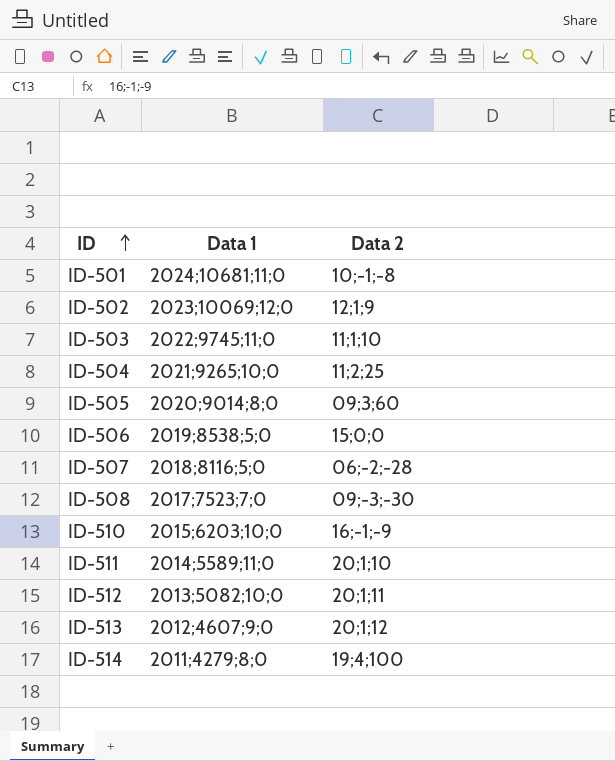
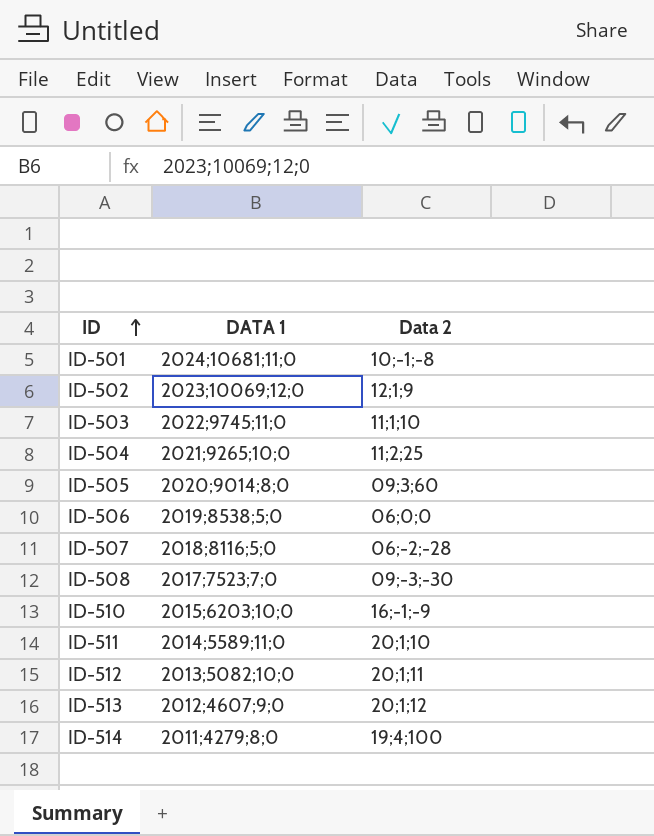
column name: Data 1 -> DATA 1
ID-506 | Data 2: 15;0;0 -> 06;0;0

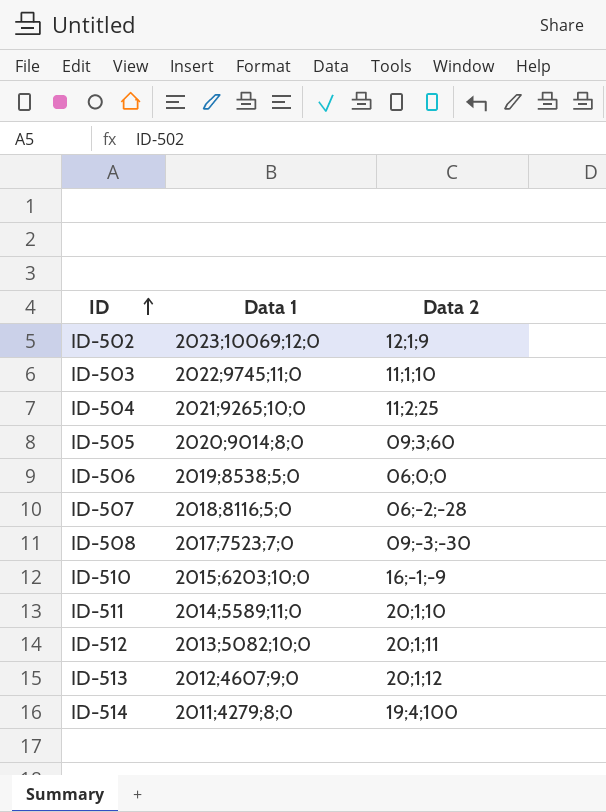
column name: DATA 1 -> Data 1
row ID-501: 2024;10681;11;0 | 10;-1;-8 -> none

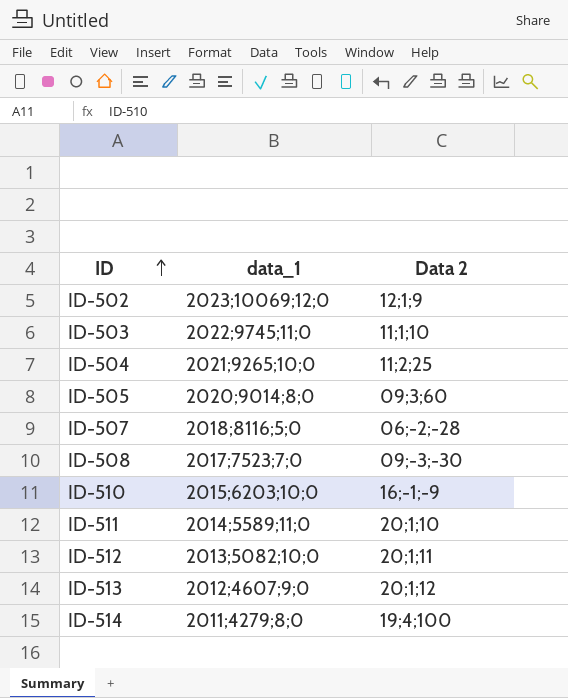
column name: Data 1 -> data_1
row ID-506: 2019;8538;5;0 | 06;0;0 -> none

